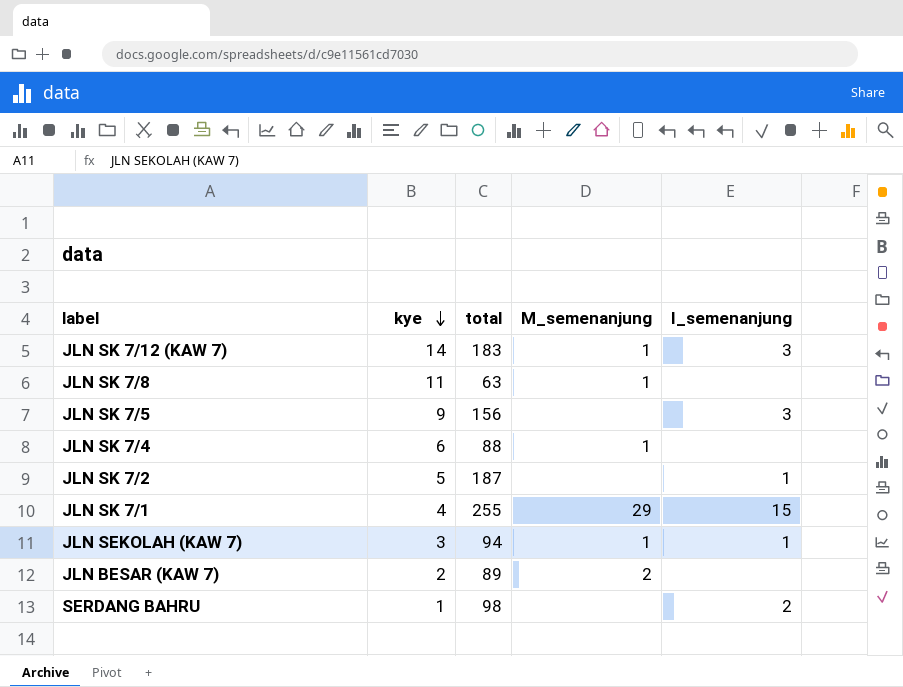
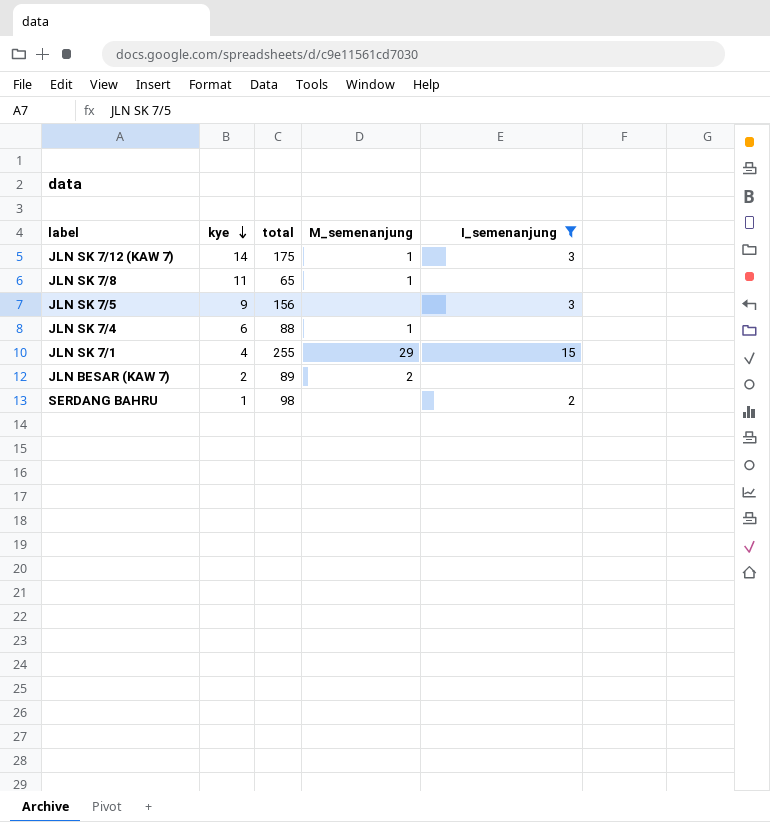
filter: none -> I_semenanjung != 1
JLN SK 7/12 (KAW 7) | total: 183 -> 175
JLN SK 7/8 | total: 63 -> 65

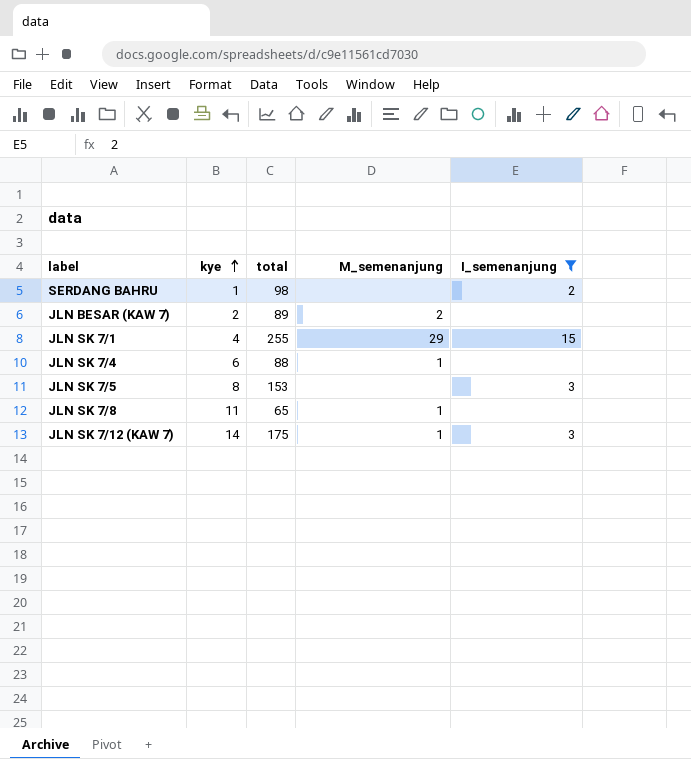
row order: kye descending -> kye ascending
JLN SK 7/5 | kye: 9 -> 8
JLN SK 7/5 | total: 156 -> 153

